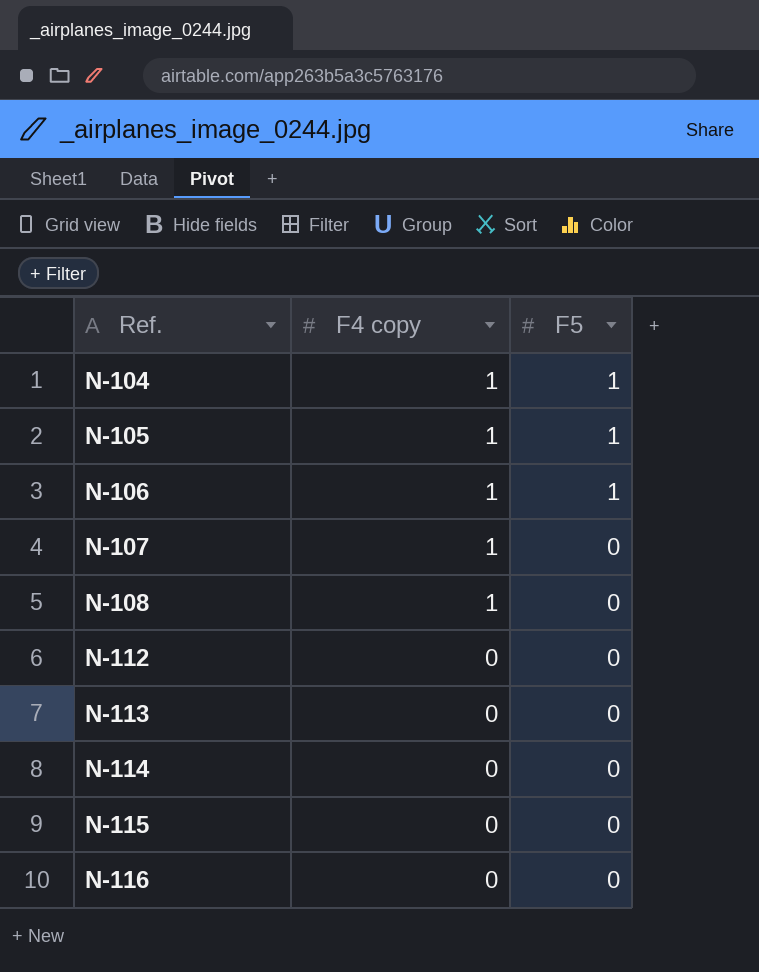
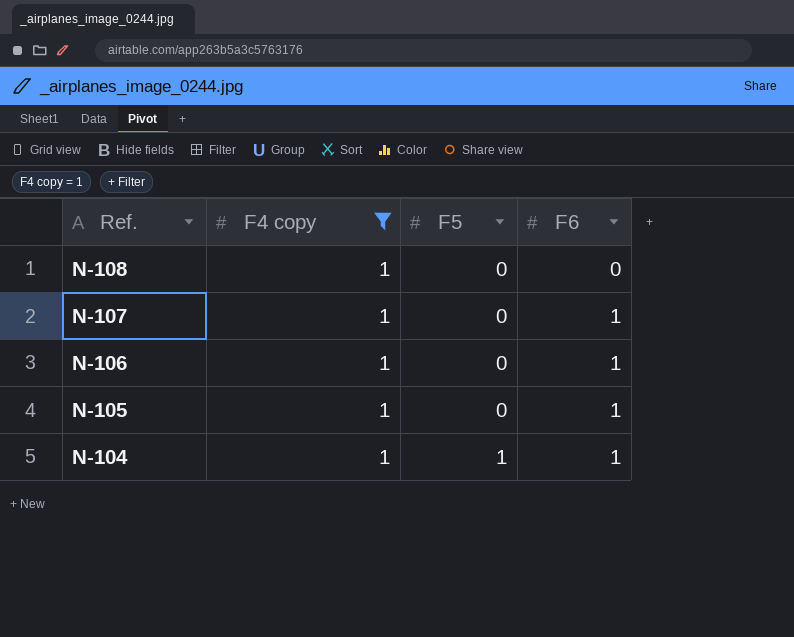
filter: none -> F4 copy = 1
row order: Ref. ascending -> Ref. descending
column F6 | position: none -> 4
N-106 | F5: 1 -> 0
N-105 | F5: 1 -> 0

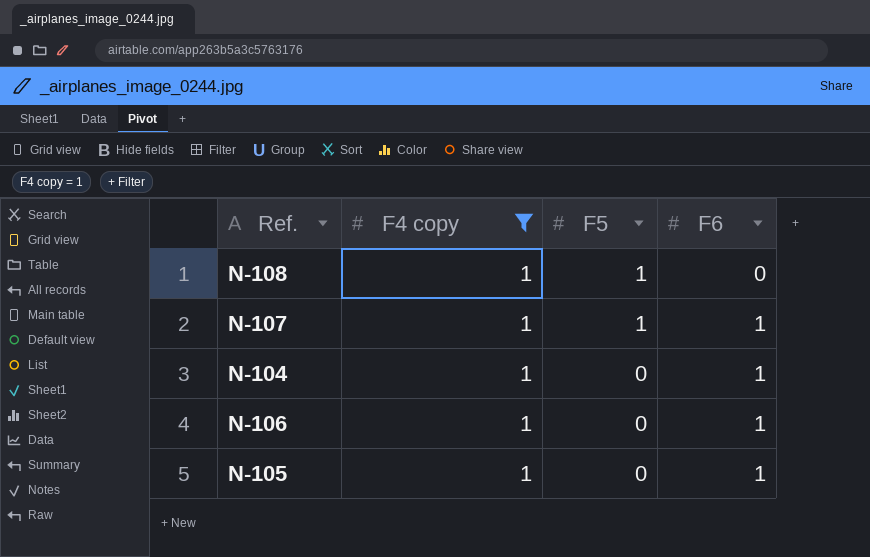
row order: Ref. descending -> F5 descending
N-108 | F5: 0 -> 1
N-107 | F5: 0 -> 1
N-104 | F5: 1 -> 0

